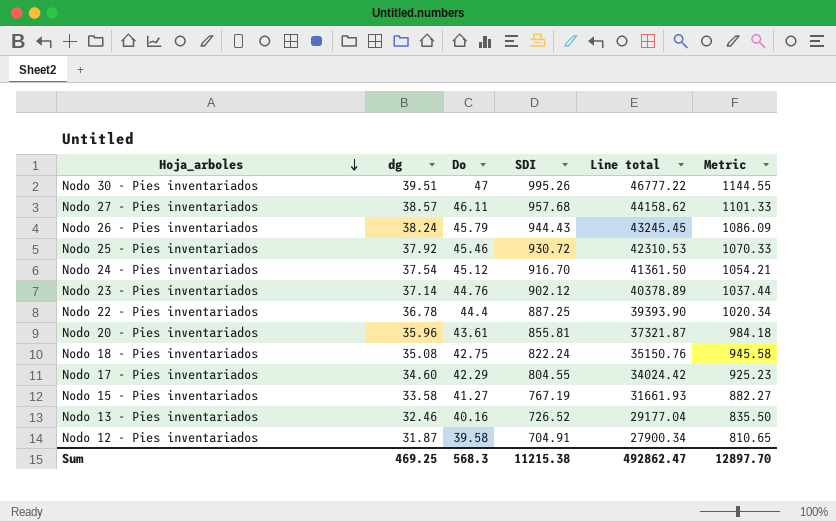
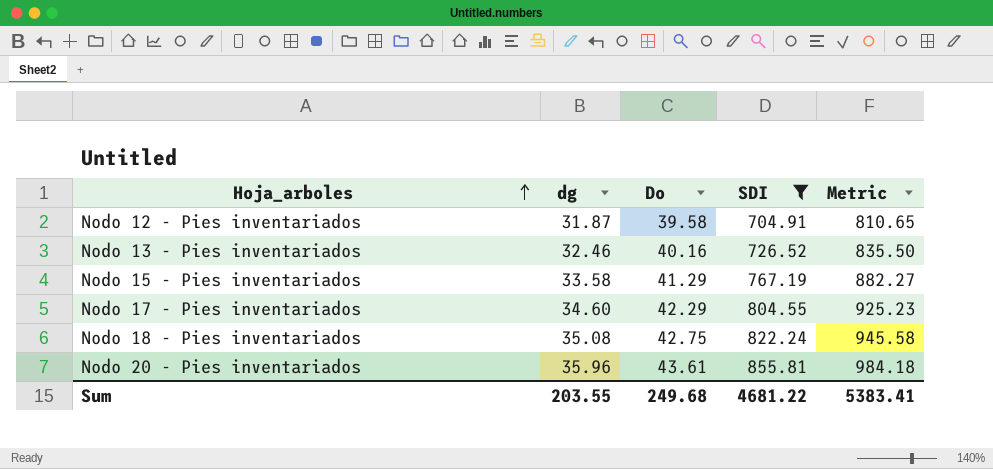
filter: none -> SDI <= 855.81
row order: Hoja_arboles descending -> Hoja_arboles ascending
column Line total | formula: [Do] * [SDI] -> none
Nodo 15 - Pies inventariados | Do: 41.27 -> 41.29
Sum | dg: 469.25 -> 203.55
Sum | Do: 568.3 -> 249.68
Sum | SDI: 11215.38 -> 4681.22
Sum | Metric: 12897.70 -> 5383.41

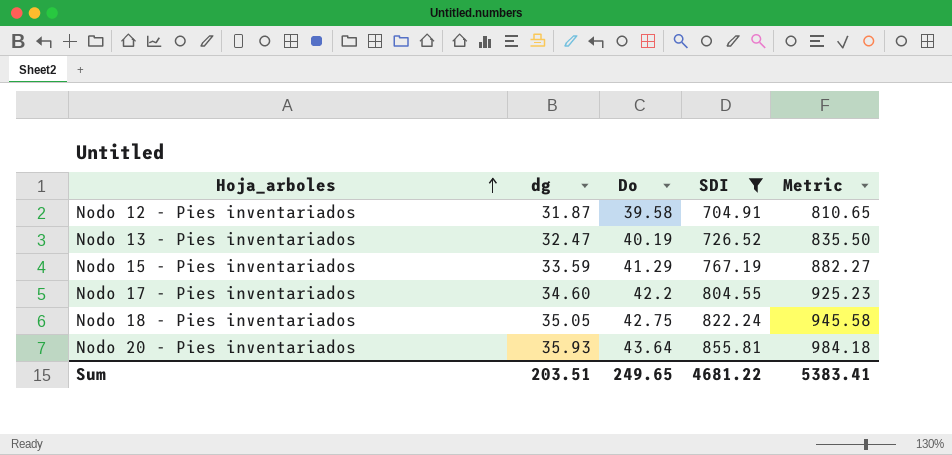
Nodo 13 - Pies inventariados | dg: 32.46 -> 32.47
Nodo 13 - Pies inventariados | Do: 40.16 -> 40.19
Nodo 15 - Pies inventariados | dg: 33.58 -> 33.59
Nodo 17 - Pies inventariados | Do: 42.29 -> 42.2
Nodo 18 - Pies inventariados | dg: 35.08 -> 35.05
Nodo 20 - Pies inventariados | dg: 35.96 -> 35.93
Nodo 20 - Pies inventariados | Do: 43.61 -> 43.64
Sum | dg: 203.55 -> 203.51
Sum | Do: 249.68 -> 249.65

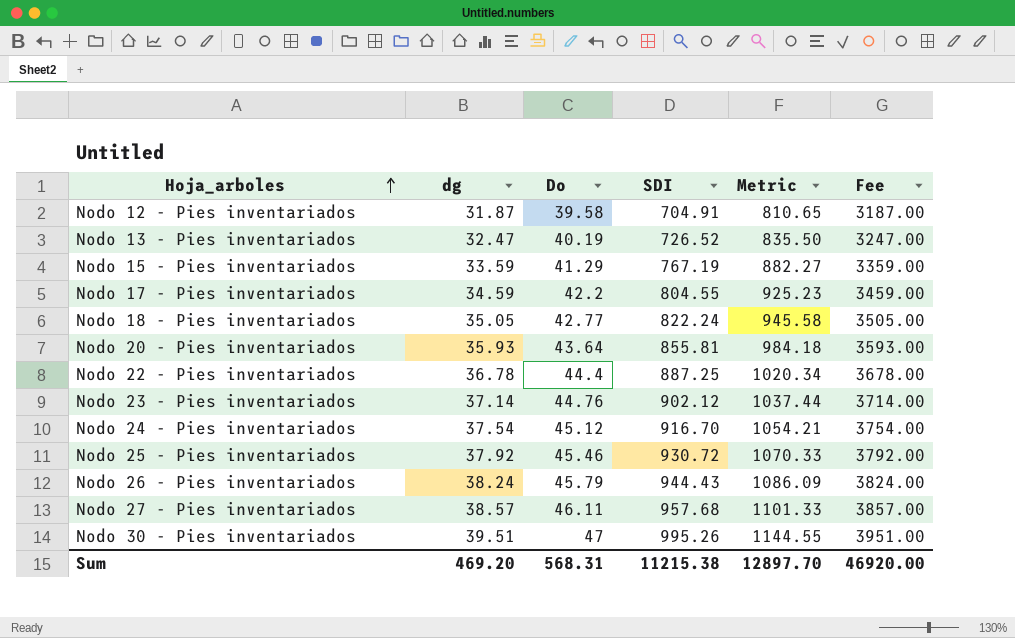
filter: SDI <= 855.81 -> none
column Fee | formula: none -> [dg] * 100
Nodo 17 - Pies inventariados | dg: 34.60 -> 34.59
Nodo 18 - Pies inventariados | Do: 42.75 -> 42.77
Sum | dg: 203.51 -> 469.20
Sum | Do: 249.65 -> 568.31
Sum | SDI: 4681.22 -> 11215.38
Sum | Metric: 5383.41 -> 12897.70

